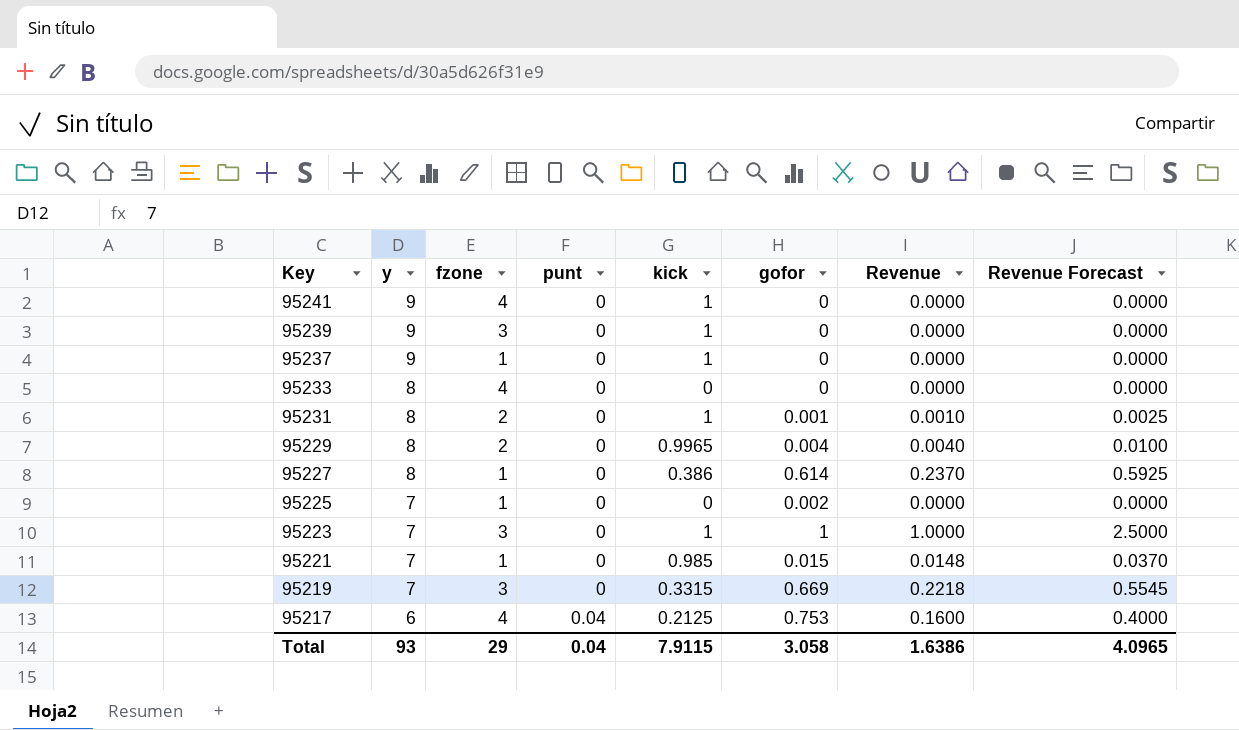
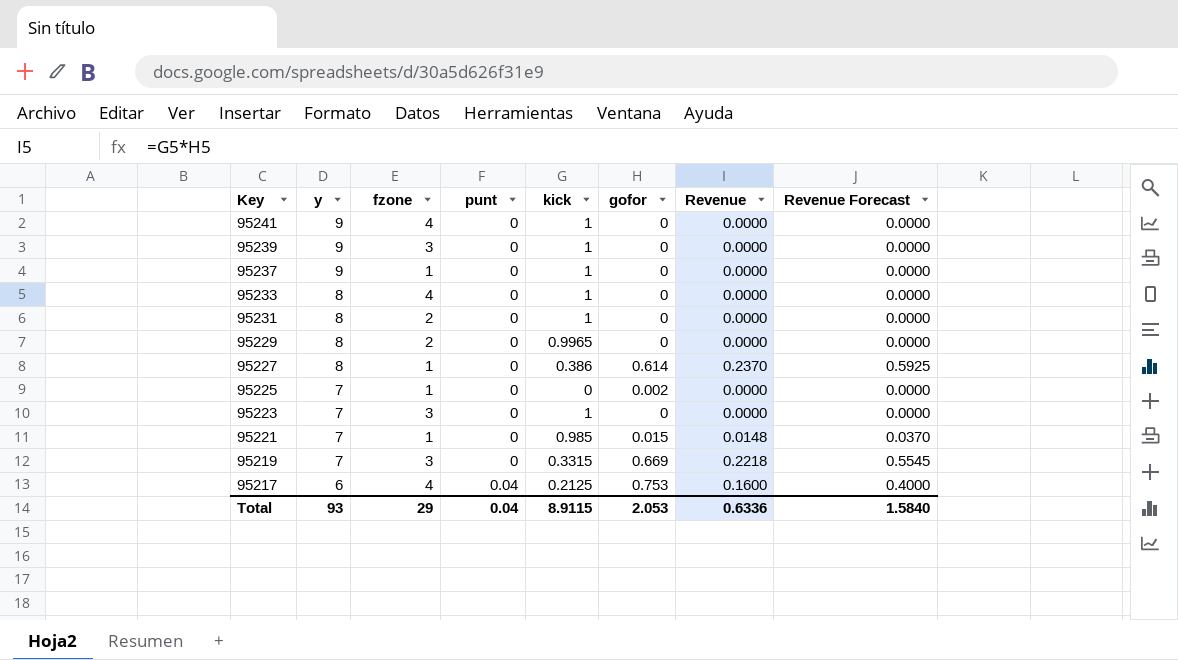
95233 | kick: 0 -> 1
95231 | gofor: 0.001 -> 0
95231 | Revenue: 0.0010 -> 0.0000
95231 | Revenue Forecast: 0.0025 -> 0.0000
95229 | gofor: 0.004 -> 0
95229 | Revenue: 0.0040 -> 0.0000
95229 | Revenue Forecast: 0.0100 -> 0.0000
95223 | gofor: 1 -> 0
95223 | Revenue: 1.0000 -> 0.0000
95223 | Revenue Forecast: 2.5000 -> 0.0000
Total | kick: 7.9115 -> 8.9115
Total | gofor: 3.058 -> 2.053
Total | Revenue: 1.6386 -> 0.6336
Total | Revenue Forecast: 4.0965 -> 1.5840

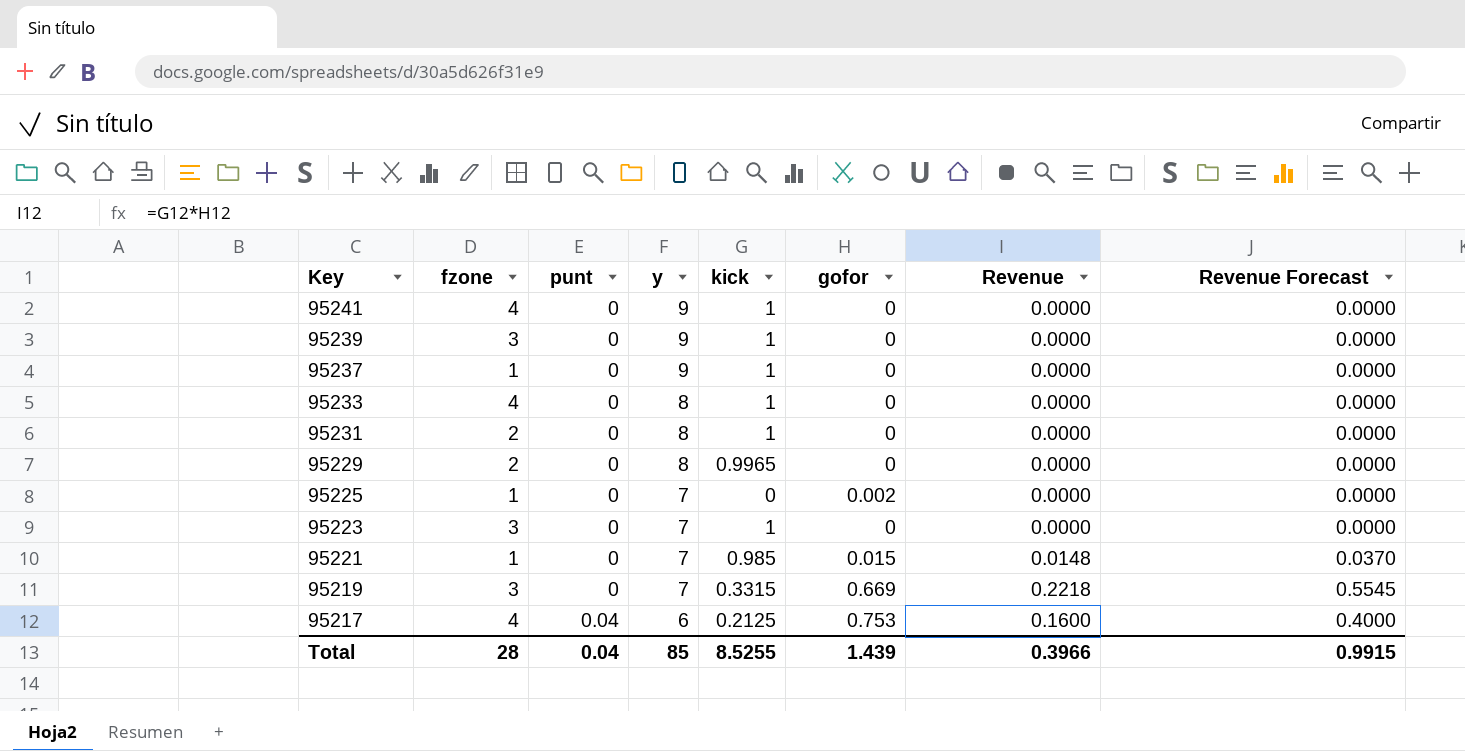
column y | position: 2 -> 4
row 95227: 8 | 1 | 0 | 0.386 | 0.614 | 0.2370 | 0.5925 -> none
Total | fzone: 29 -> 28
Total | y: 93 -> 85
Total | kick: 8.9115 -> 8.5255
Total | gofor: 2.053 -> 1.439
Total | Revenue: 0.6336 -> 0.3966
Total | Revenue Forecast: 1.5840 -> 0.9915

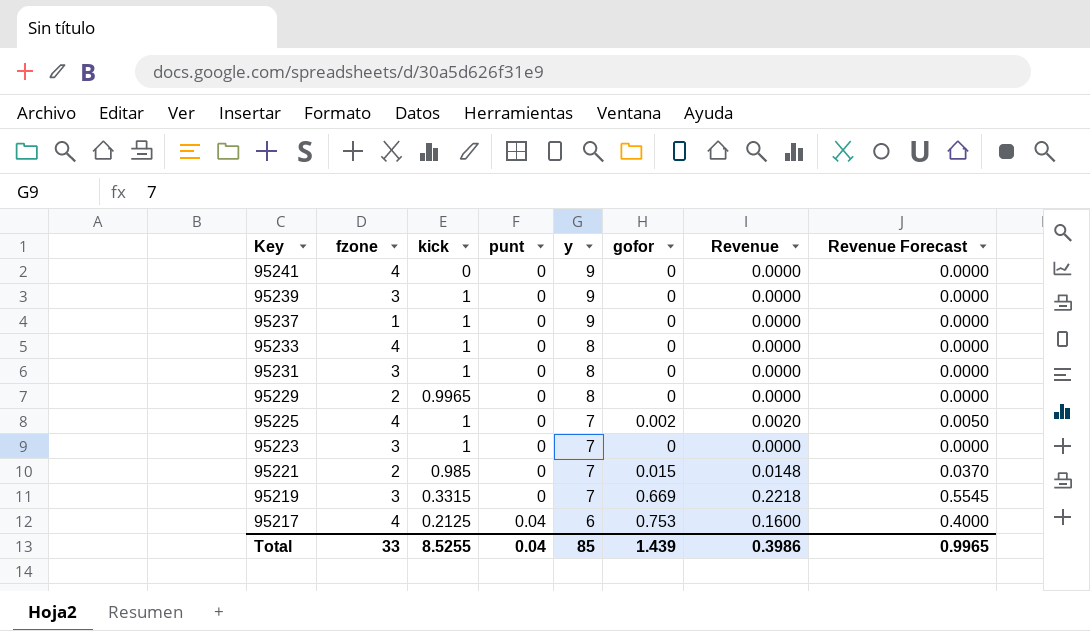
column kick | position: 5 -> 3
95241 | kick: 1 -> 0
95231 | fzone: 2 -> 3
95225 | fzone: 1 -> 4
95225 | kick: 0 -> 1
95225 | Revenue: 0.0000 -> 0.0020
95225 | Revenue Forecast: 0.0000 -> 0.0050
95221 | fzone: 1 -> 2
Total | fzone: 28 -> 33
Total | Revenue: 0.3966 -> 0.3986
Total | Revenue Forecast: 0.9915 -> 0.9965

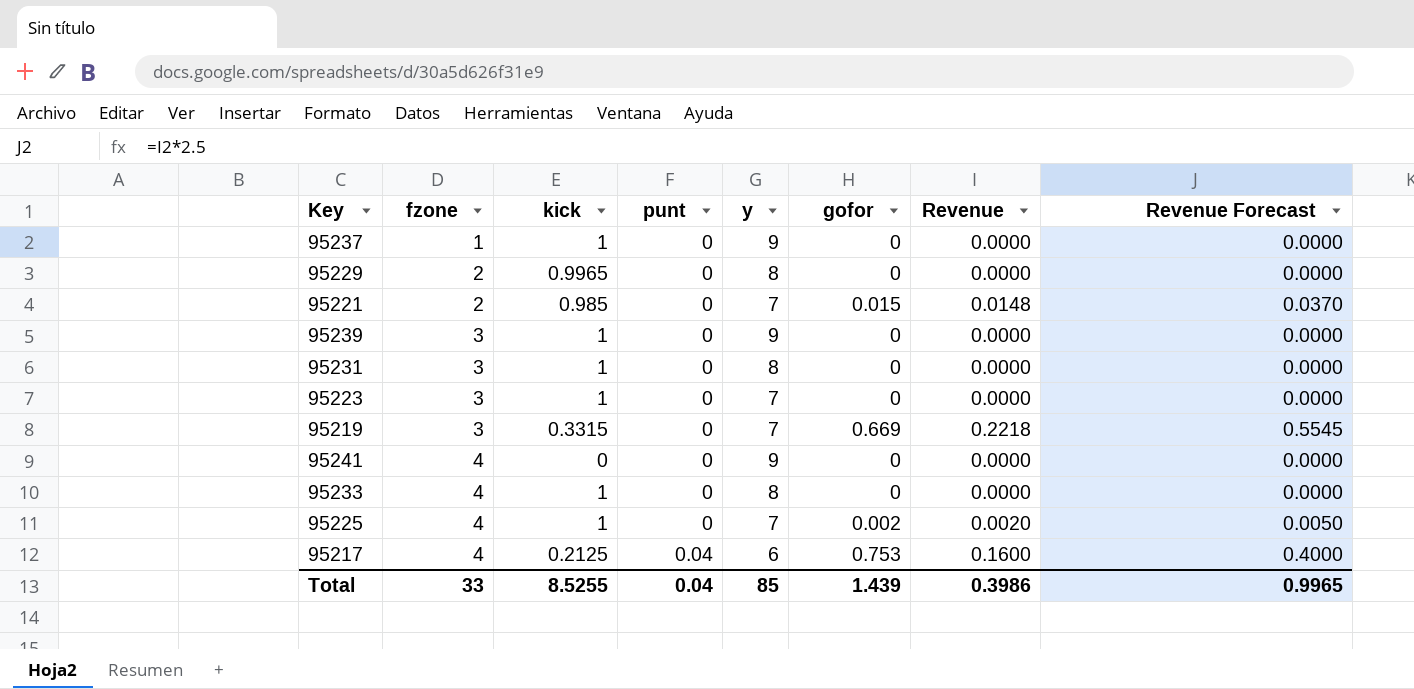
row order: Key descending -> fzone ascending

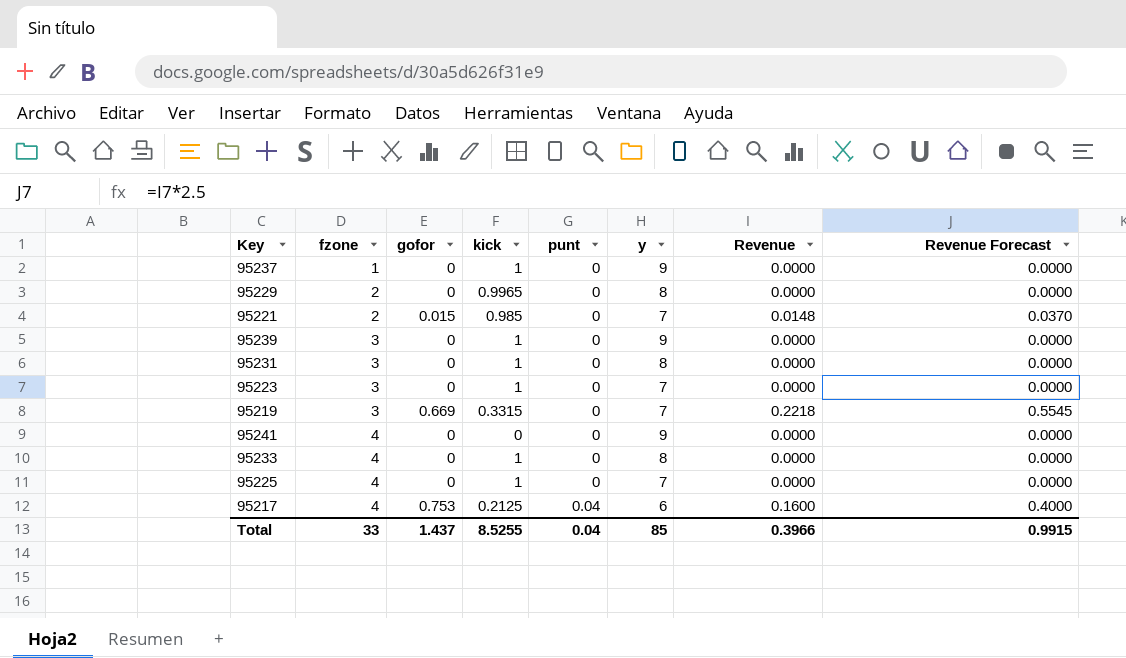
column gofor | position: 6 -> 3
95225 | gofor: 0.002 -> 0
95225 | Revenue: 0.0020 -> 0.0000
95225 | Revenue Forecast: 0.0050 -> 0.0000
Total | gofor: 1.439 -> 1.437
Total | Revenue: 0.3986 -> 0.3966
Total | Revenue Forecast: 0.9965 -> 0.9915

